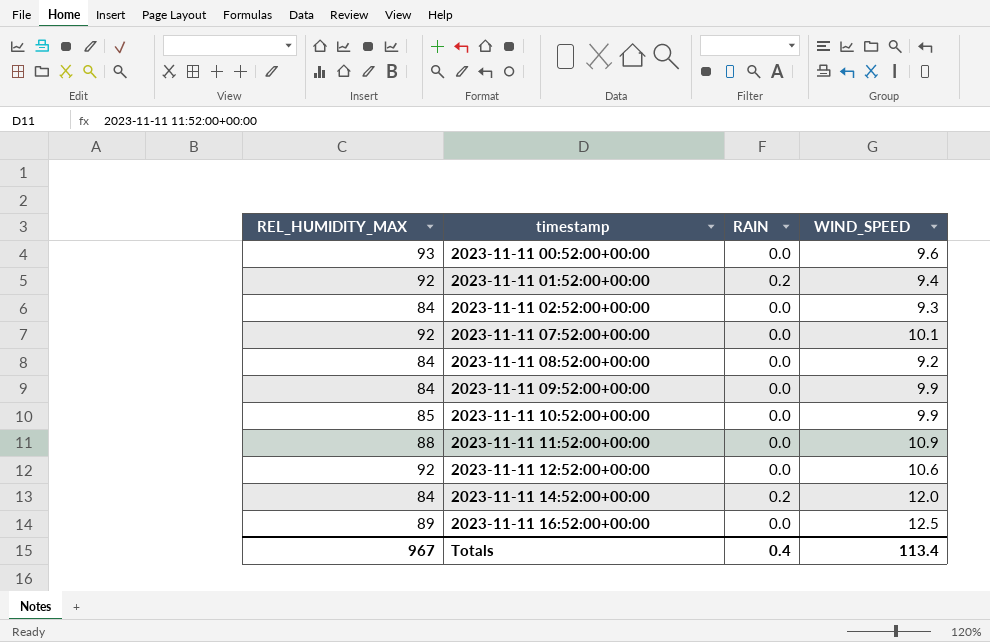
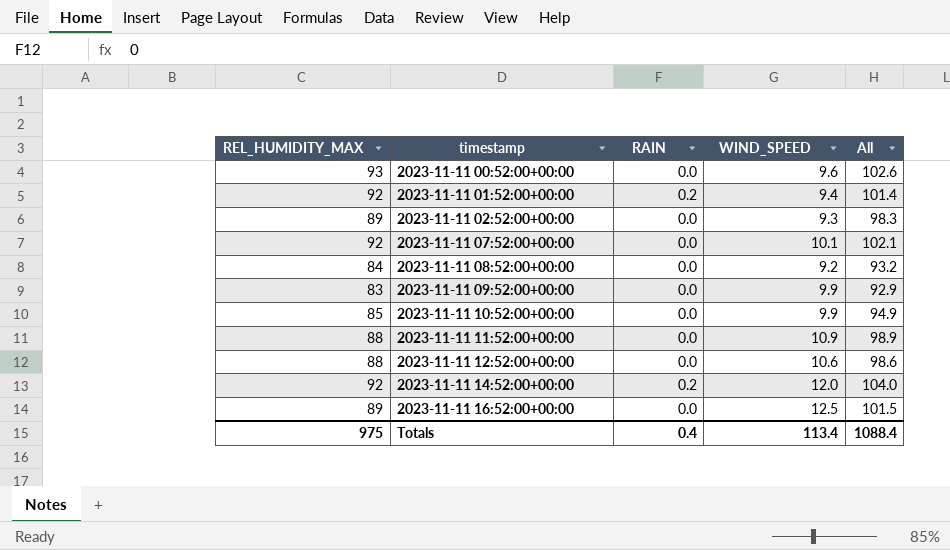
column All | formula: none -> [REL_HUMIDITY_MAX] + [WIND_SPEED]
2023-11-11 02:52:00+00:00 | REL_HUMIDITY_MAX: 84 -> 89
2023-11-11 09:52:00+00:00 | REL_HUMIDITY_MAX: 84 -> 83
2023-11-11 12:52:00+00:00 | REL_HUMIDITY_MAX: 92 -> 88
2023-11-11 14:52:00+00:00 | REL_HUMIDITY_MAX: 84 -> 92
Totals | REL_HUMIDITY_MAX: 967 -> 975

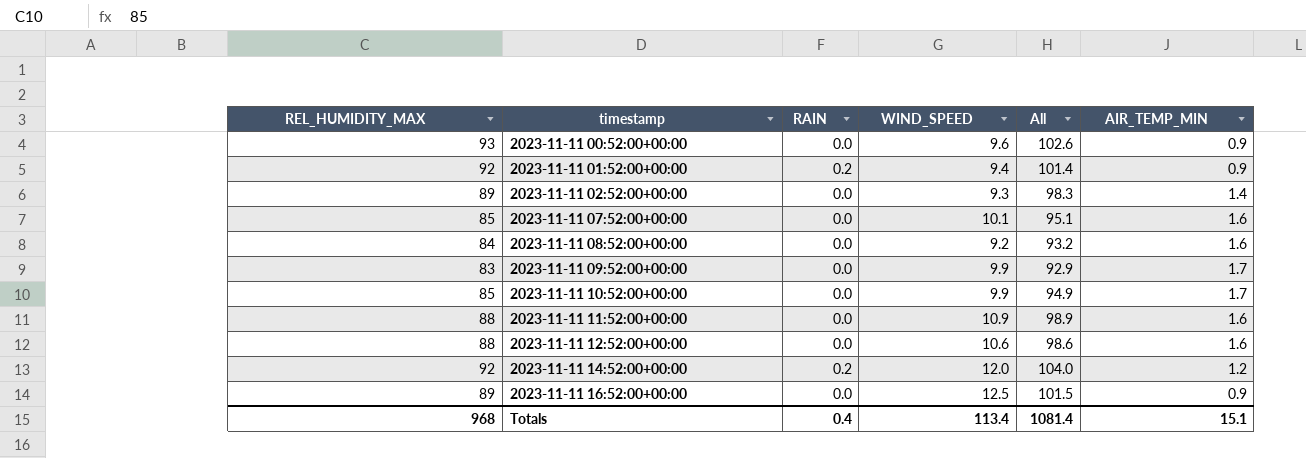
column AIR_TEMP_MIN | position: none -> 6
2023-11-11 07:52:00+00:00 | REL_HUMIDITY_MAX: 92 -> 85
2023-11-11 07:52:00+00:00 | All: 102.1 -> 95.1
Totals | REL_HUMIDITY_MAX: 975 -> 968
Totals | All: 1088.4 -> 1081.4

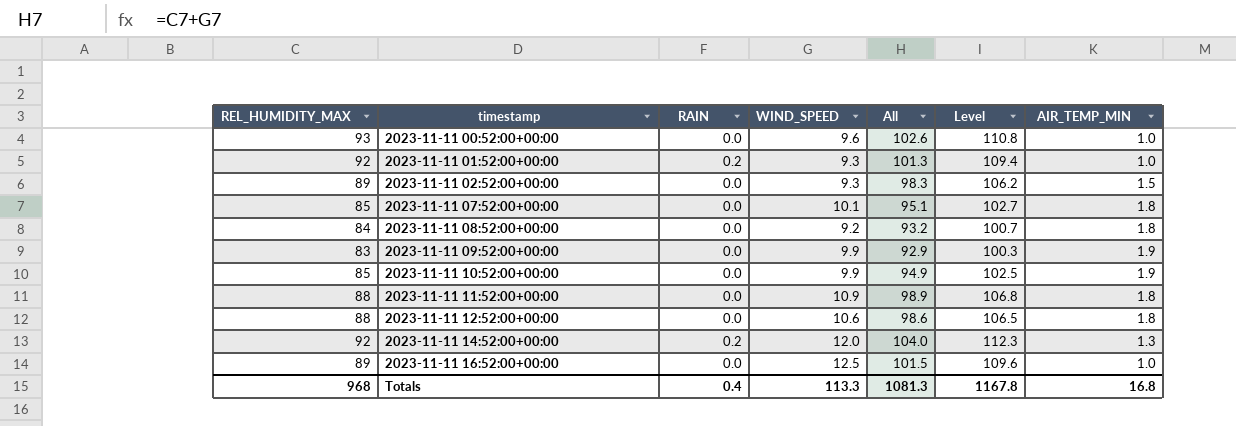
column Level | formula: none -> [All] * 1.08
2023-11-11 00:52:00+00:00 | AIR_TEMP_MIN: 0.9 -> 1.0
2023-11-11 01:52:00+00:00 | WIND_SPEED: 9.4 -> 9.3
2023-11-11 01:52:00+00:00 | All: 101.4 -> 101.3
2023-11-11 01:52:00+00:00 | AIR_TEMP_MIN: 0.9 -> 1.0
2023-11-11 02:52:00+00:00 | AIR_TEMP_MIN: 1.4 -> 1.5
2023-11-11 07:52:00+00:00 | AIR_TEMP_MIN: 1.6 -> 1.8
2023-11-11 08:52:00+00:00 | AIR_TEMP_MIN: 1.6 -> 1.8
2023-11-11 09:52:00+00:00 | AIR_TEMP_MIN: 1.7 -> 1.9
2023-11-11 10:52:00+00:00 | AIR_TEMP_MIN: 1.7 -> 1.9
2023-11-11 11:52:00+00:00 | AIR_TEMP_MIN: 1.6 -> 1.8
2023-11-11 12:52:00+00:00 | AIR_TEMP_MIN: 1.6 -> 1.8
2023-11-11 14:52:00+00:00 | AIR_TEMP_MIN: 1.2 -> 1.3
2023-11-11 16:52:00+00:00 | AIR_TEMP_MIN: 0.9 -> 1.0
Totals | WIND_SPEED: 113.4 -> 113.3
Totals | All: 1081.4 -> 1081.3
Totals | AIR_TEMP_MIN: 15.1 -> 16.8

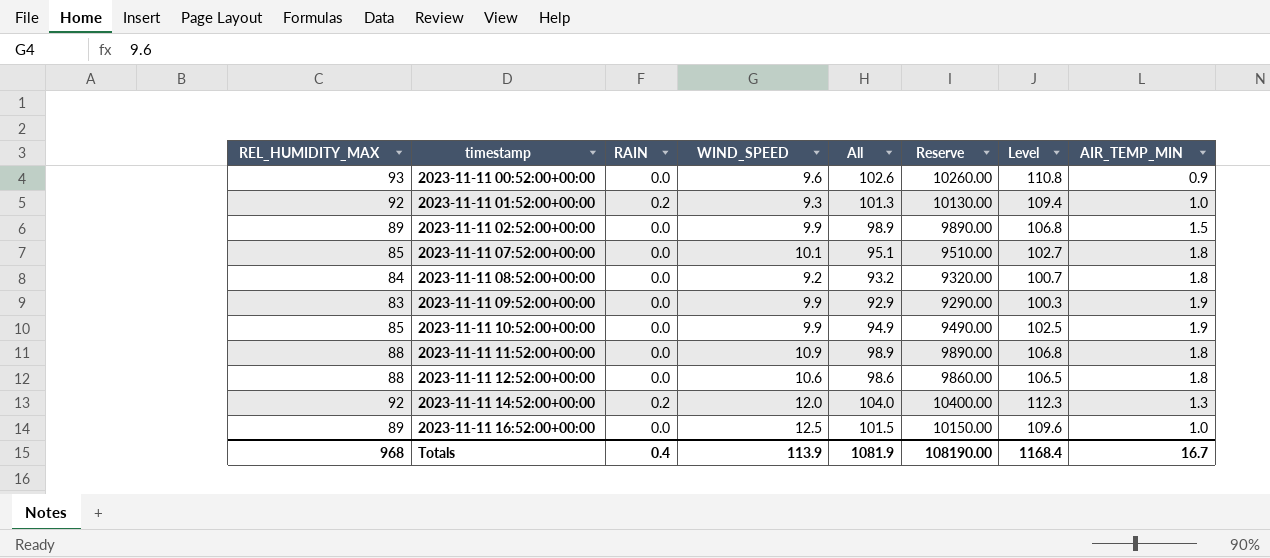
column Reserve | formula: none -> [All] * 100
2023-11-11 00:52:00+00:00 | AIR_TEMP_MIN: 1.0 -> 0.9
2023-11-11 02:52:00+00:00 | WIND_SPEED: 9.3 -> 9.9
2023-11-11 02:52:00+00:00 | All: 98.3 -> 98.9
2023-11-11 02:52:00+00:00 | Level: 106.2 -> 106.8
Totals | WIND_SPEED: 113.3 -> 113.9
Totals | All: 1081.3 -> 1081.9
Totals | Level: 1167.8 -> 1168.4
Totals | AIR_TEMP_MIN: 16.8 -> 16.7

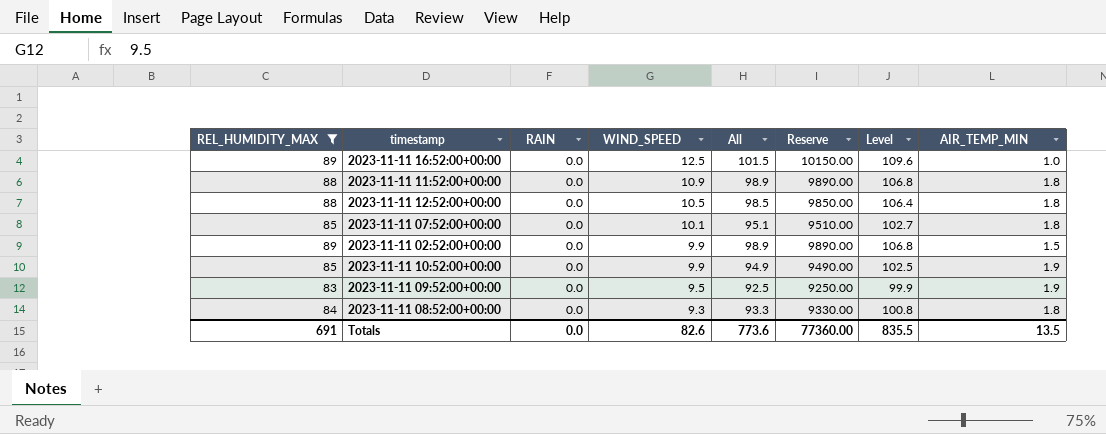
filter: none -> REL_HUMIDITY_MAX <= 89
row order: timestamp ascending -> WIND_SPEED descending
2023-11-11 12:52:00+00:00 | WIND_SPEED: 10.6 -> 10.5
2023-11-11 12:52:00+00:00 | All: 98.6 -> 98.5
2023-11-11 12:52:00+00:00 | Reserve: 9860.00 -> 9850.00
2023-11-11 12:52:00+00:00 | Level: 106.5 -> 106.4
2023-11-11 09:52:00+00:00 | WIND_SPEED: 9.9 -> 9.5
2023-11-11 09:52:00+00:00 | All: 92.9 -> 92.5
2023-11-11 09:52:00+00:00 | Reserve: 9290.00 -> 9250.00
2023-11-11 09:52:00+00:00 | Level: 100.3 -> 99.9
2023-11-11 08:52:00+00:00 | WIND_SPEED: 9.2 -> 9.3
2023-11-11 08:52:00+00:00 | All: 93.2 -> 93.3
2023-11-11 08:52:00+00:00 | Reserve: 9320.00 -> 9330.00
2023-11-11 08:52:00+00:00 | Level: 100.7 -> 100.8
Totals | REL_HUMIDITY_MAX: 968 -> 691
Totals | RAIN: 0.4 -> 0.0
Totals | WIND_SPEED: 113.9 -> 82.6
Totals | All: 1081.9 -> 773.6
Totals | Reserve: 108190.00 -> 77360.00
Totals | Level: 1168.4 -> 835.5
Totals | AIR_TEMP_MIN: 16.7 -> 13.5

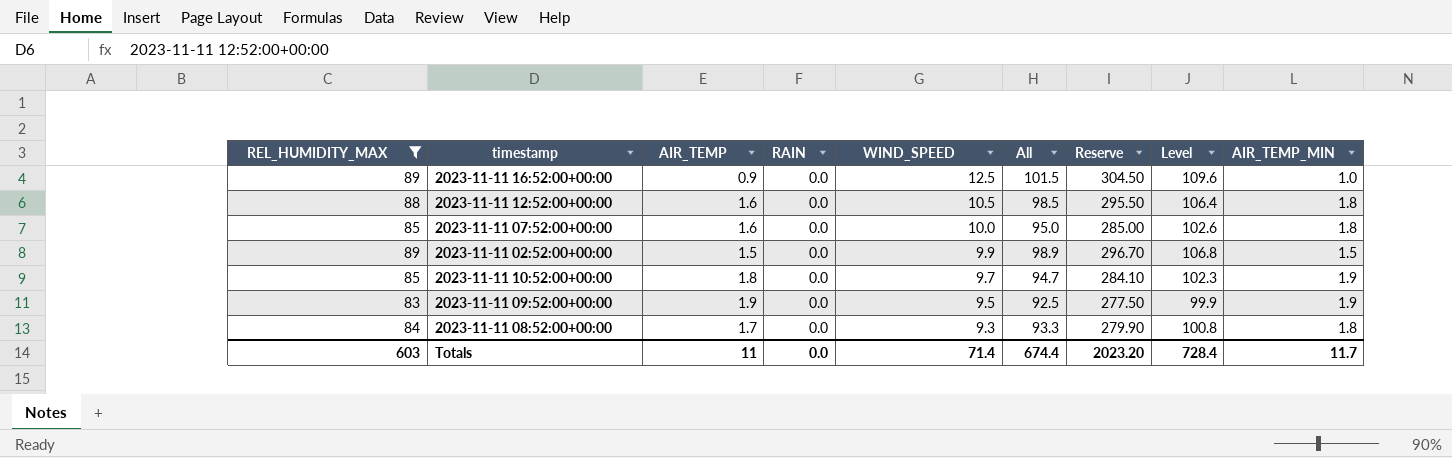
column AIR_TEMP | position: none -> 3
column Reserve | formula: [All] * 100 -> [All] * 3
row 2023-11-11 11:52:00+00:00: 88 | 0.0 | 10.9 | 98.9 | 9890.00 | 106.8 | 1.8 -> none
2023-11-11 07:52:00+00:00 | WIND_SPEED: 10.1 -> 10.0
2023-11-11 07:52:00+00:00 | All: 95.1 -> 95.0
2023-11-11 07:52:00+00:00 | Level: 102.7 -> 102.6
2023-11-11 10:52:00+00:00 | WIND_SPEED: 9.9 -> 9.7
2023-11-11 10:52:00+00:00 | All: 94.9 -> 94.7
2023-11-11 10:52:00+00:00 | Level: 102.5 -> 102.3
Totals | REL_HUMIDITY_MAX: 691 -> 603
Totals | WIND_SPEED: 82.6 -> 71.4
Totals | All: 773.6 -> 674.4
Totals | Reserve: 77360.00 -> 2023.20
Totals | Level: 835.5 -> 728.4
Totals | AIR_TEMP_MIN: 13.5 -> 11.7

